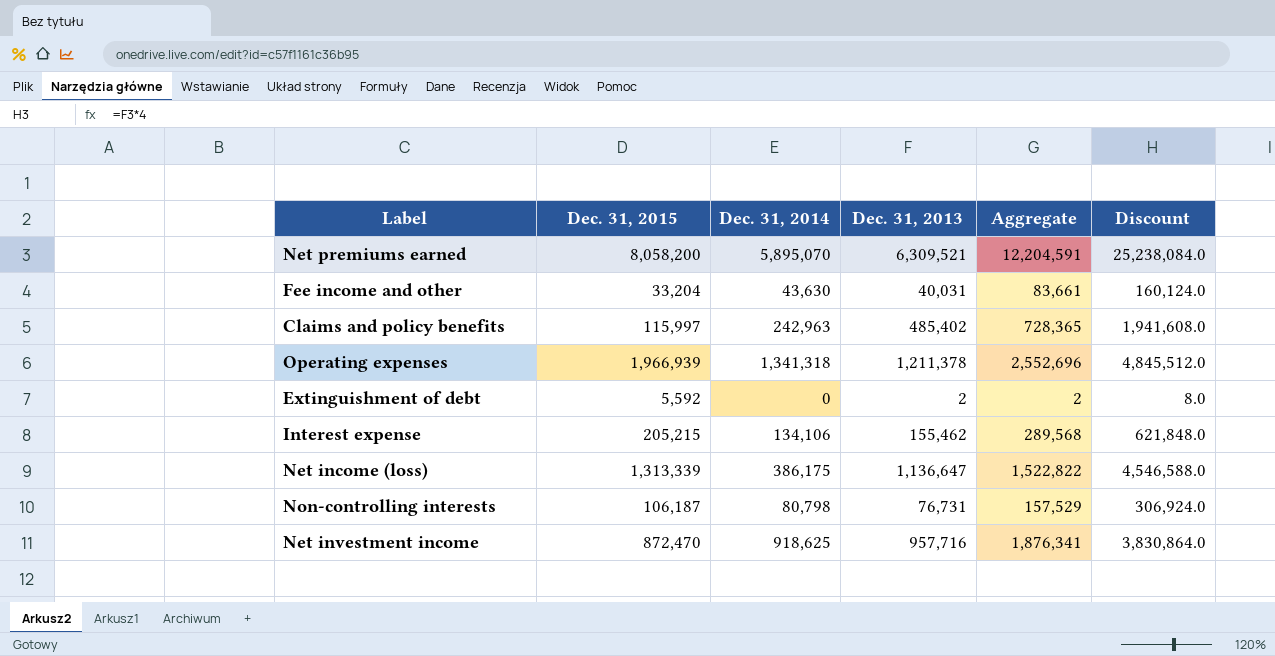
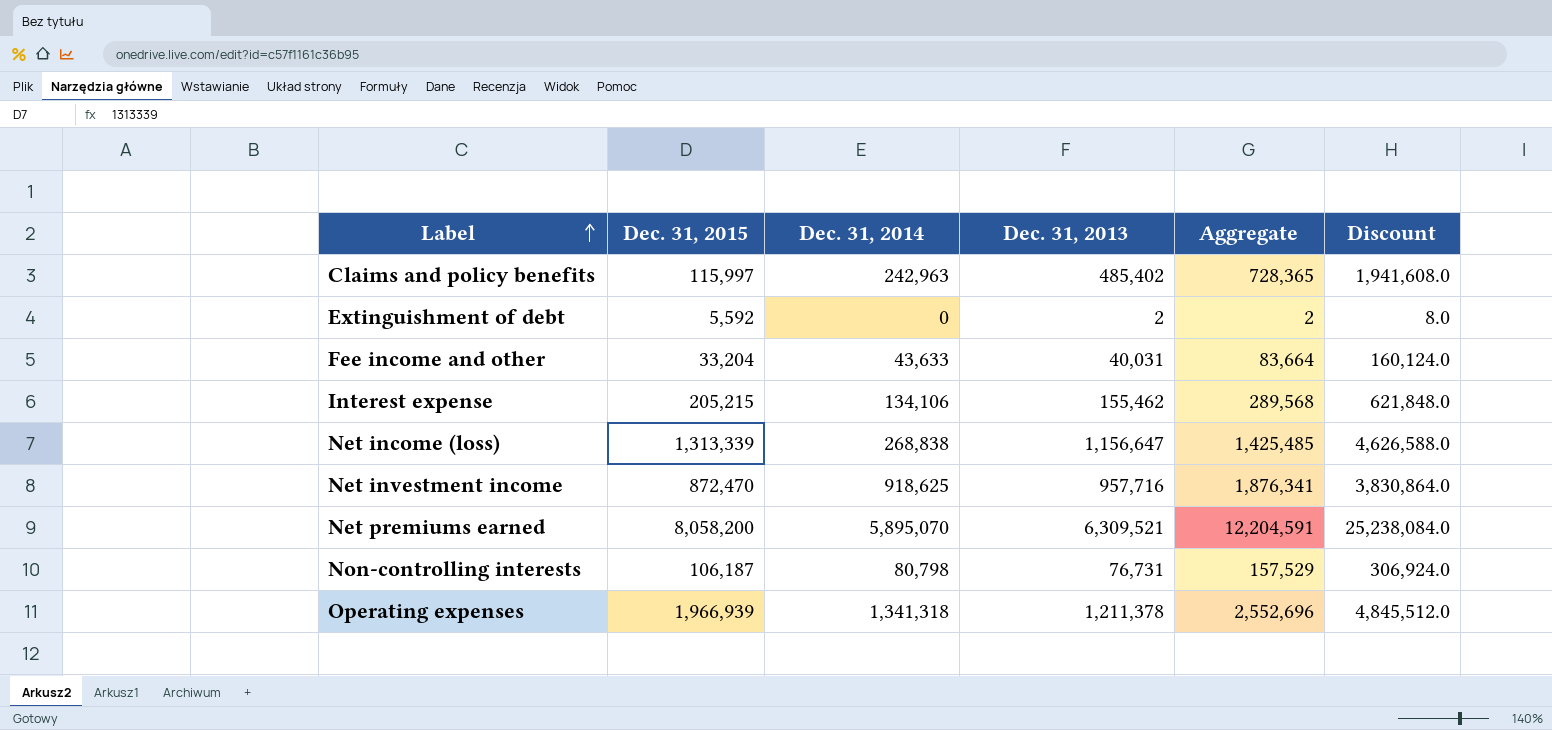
row order: none -> Label ascending
Fee income and other | Dec. 31, 2014: 43,630 -> 43,633
Fee income and other | Aggregate: 83,661 -> 83,664
Net income (loss) | Dec. 31, 2014: 386,175 -> 268,838
Net income (loss) | Dec. 31, 2013: 1,136,647 -> 1,156,647
Net income (loss) | Aggregate: 1,522,822 -> 1,425,485
Net income (loss) | Discount: 4,546,588.0 -> 4,626,588.0

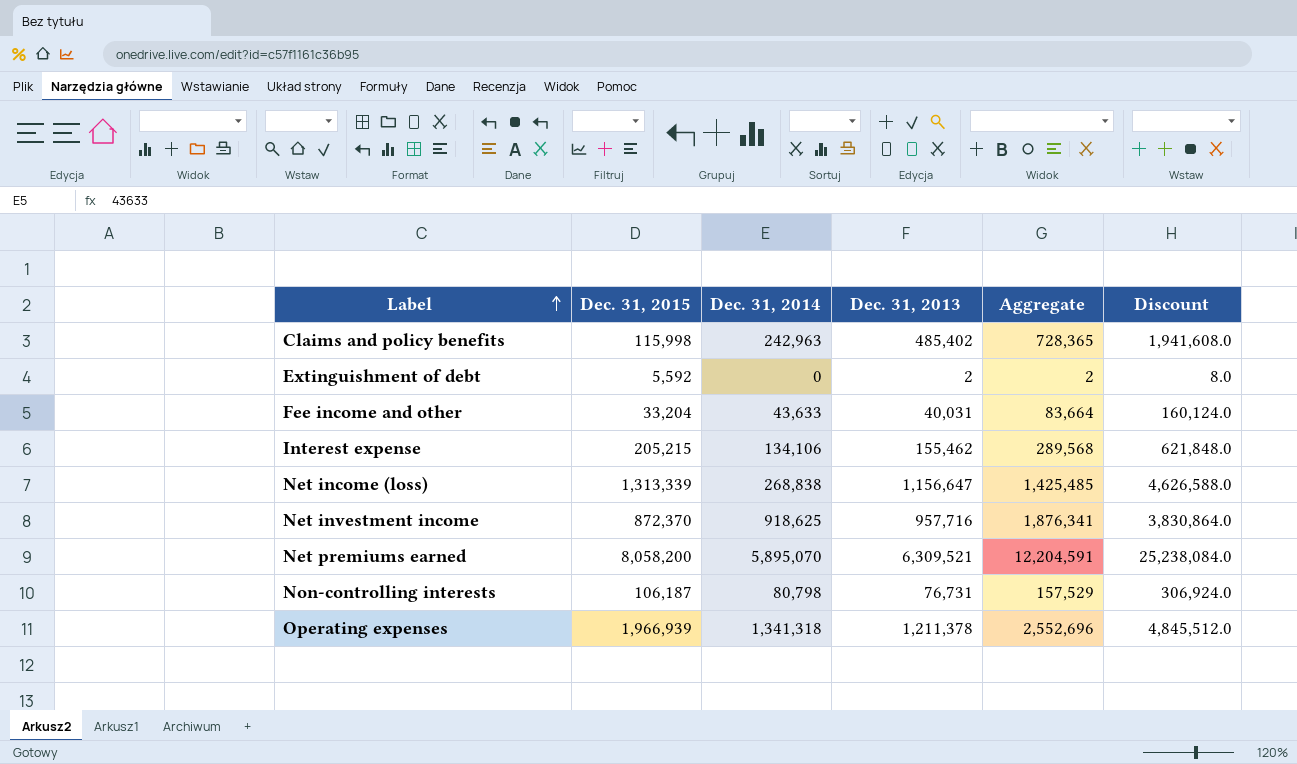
Claims and policy benefits | Dec. 31, 2015: 115,997 -> 115,998
Net investment income | Dec. 31, 2015: 872,470 -> 872,370

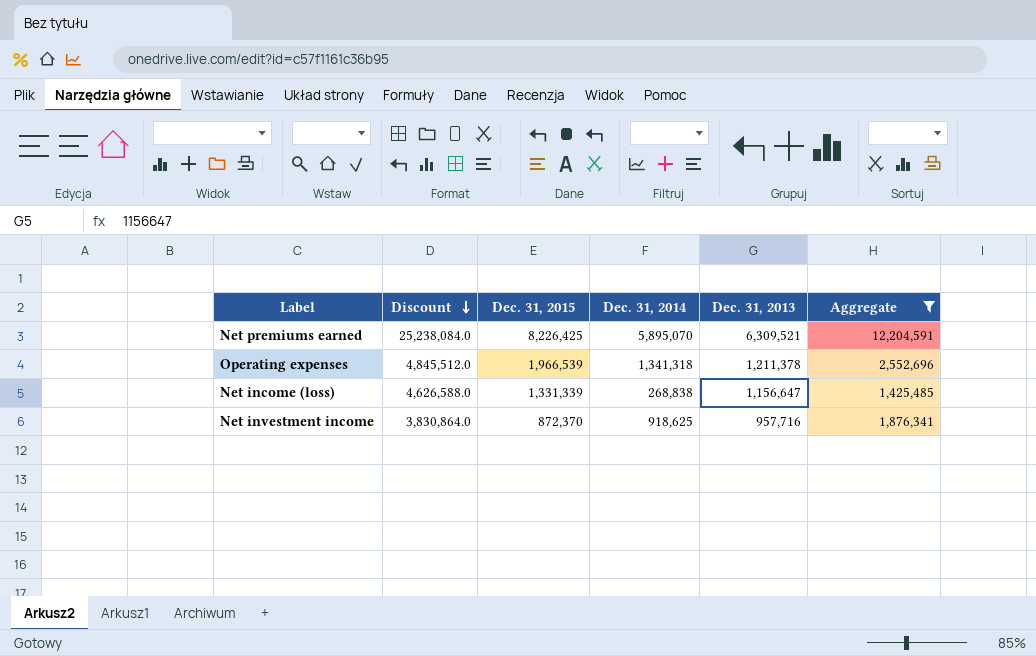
filter: none -> Aggregate >= 1,425,485
row order: Label ascending -> Discount descending
column Discount | position: 6 -> 2
Net premiums earned | Dec. 31, 2015: 8,058,200 -> 8,226,425
Operating expenses | Dec. 31, 2015: 1,966,939 -> 1,966,539
Net income (loss) | Dec. 31, 2015: 1,313,339 -> 1,331,339

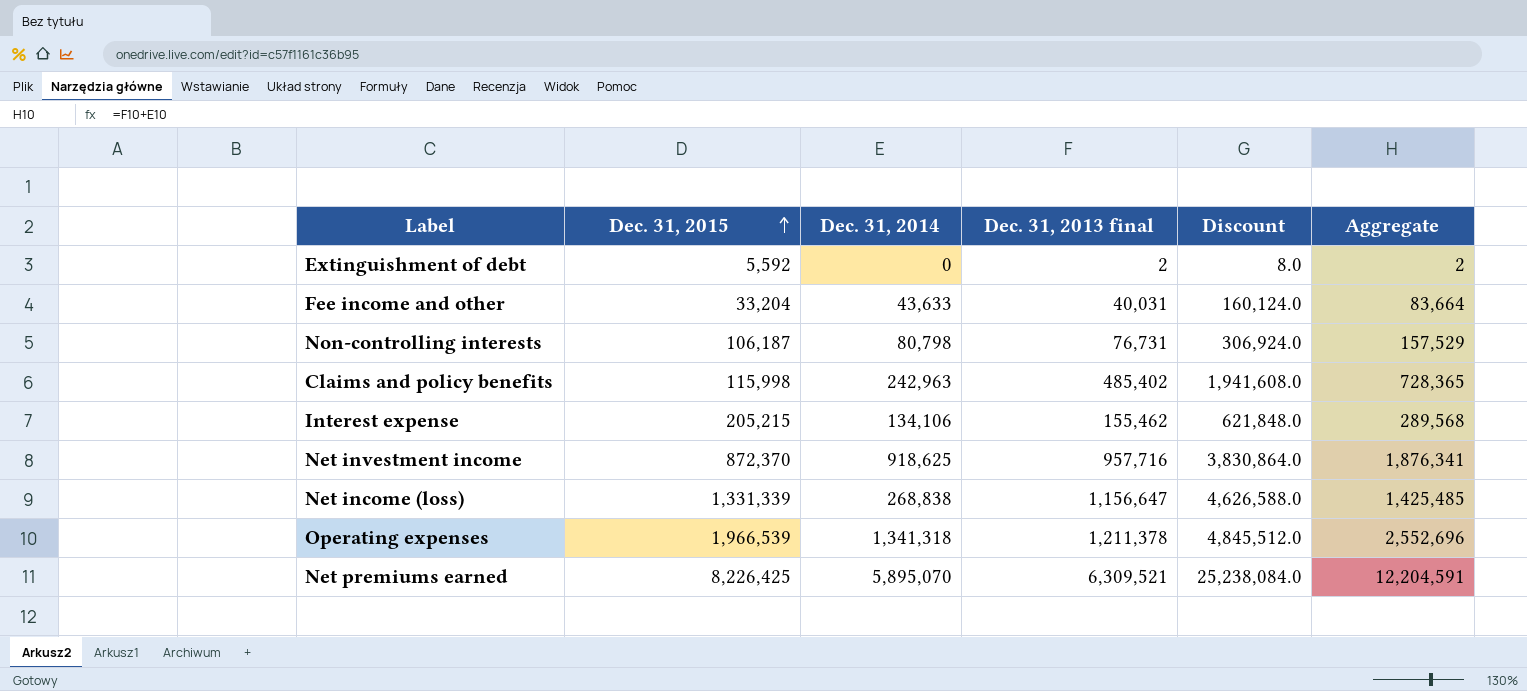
filter: Aggregate >= 1,425,485 -> none
row order: Discount descending -> Dec. 31, 2015 ascending
column name: Dec. 31, 2013 -> Dec. 31, 2013 final
column Discount | position: 2 -> 5

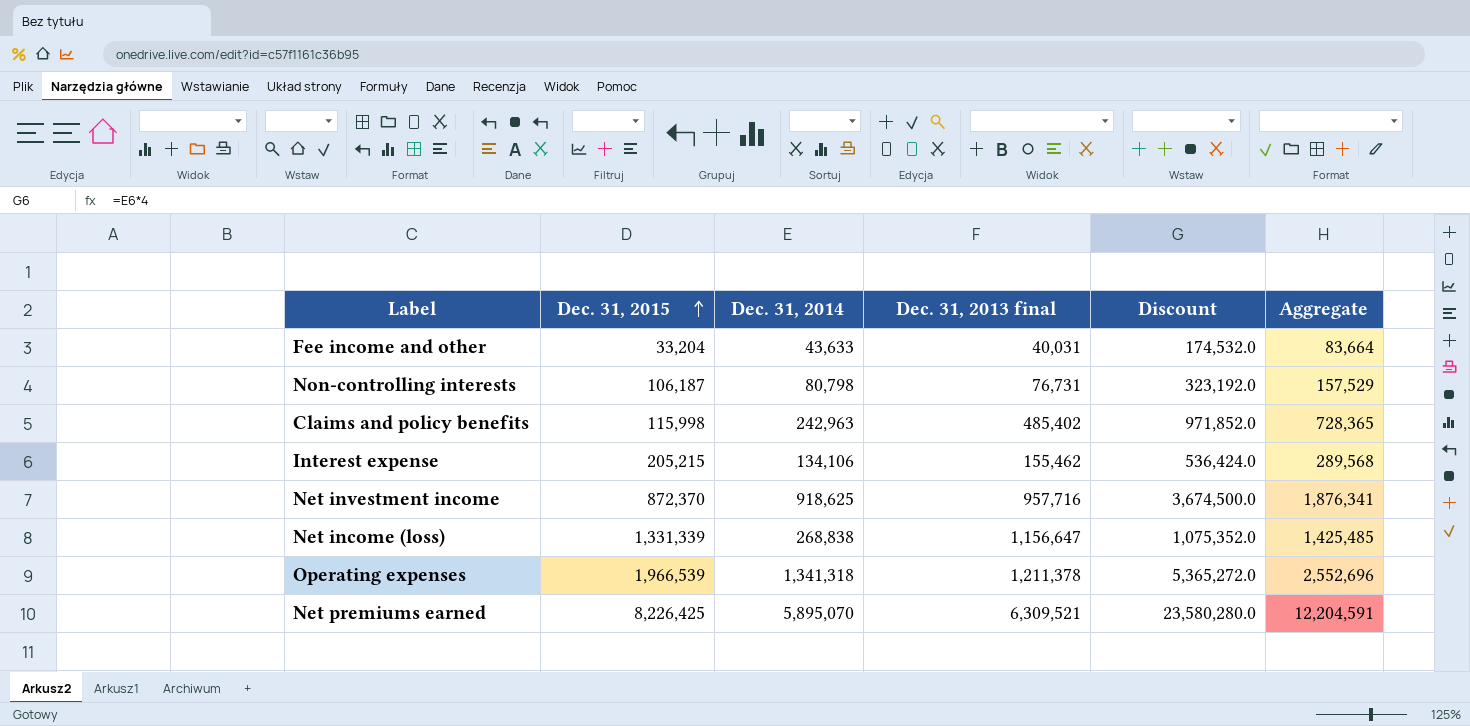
column Discount | formula: [Dec. 31, 2013 final] * 4 -> [Dec. 31, 2014] * 4
row Extinguishment of debt: 5,592 | 0 | 2 | 8.0 | 2 -> none

